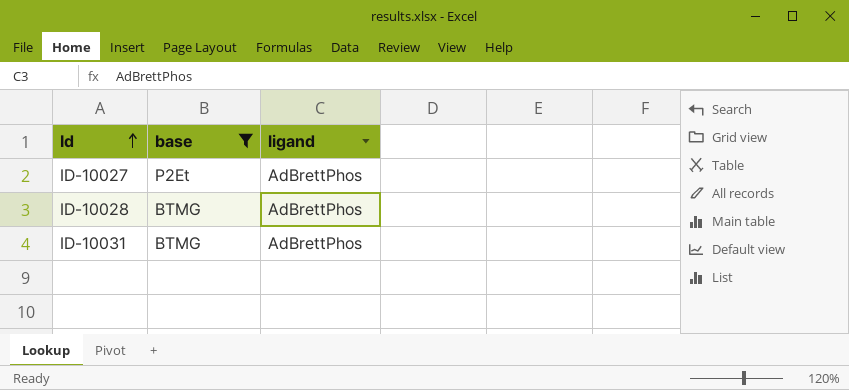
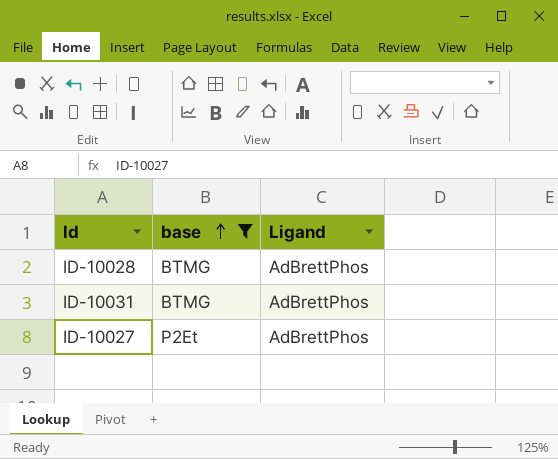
row order: Id ascending -> base ascending
column name: ligand -> Ligand

